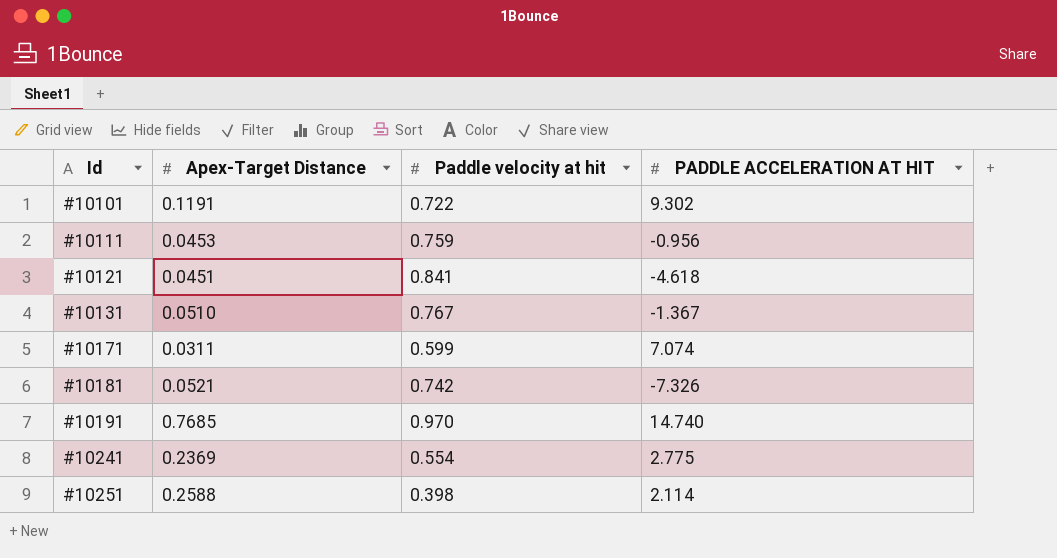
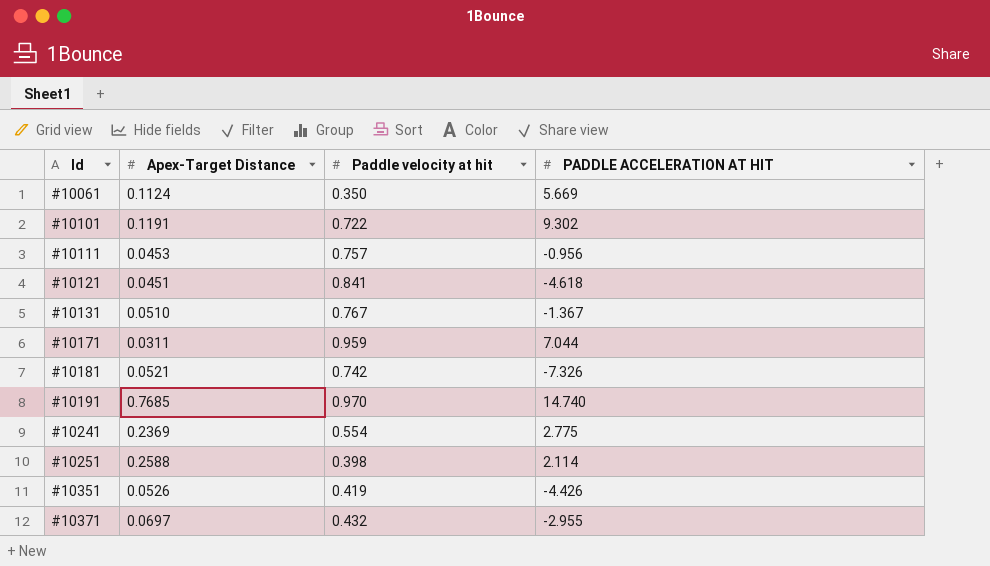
row #10061: none -> 0.1124 | 0.350 | 5.669
#10111 | Paddle velocity at hit: 0.759 -> 0.757
#10171 | Paddle velocity at hit: 0.599 -> 0.959
#10171 | PADDLE ACCELERATION AT HIT: 7.074 -> 7.044
row #10351: none -> 0.0526 | 0.419 | -4.426
row #10371: none -> 0.0697 | 0.432 | -2.955

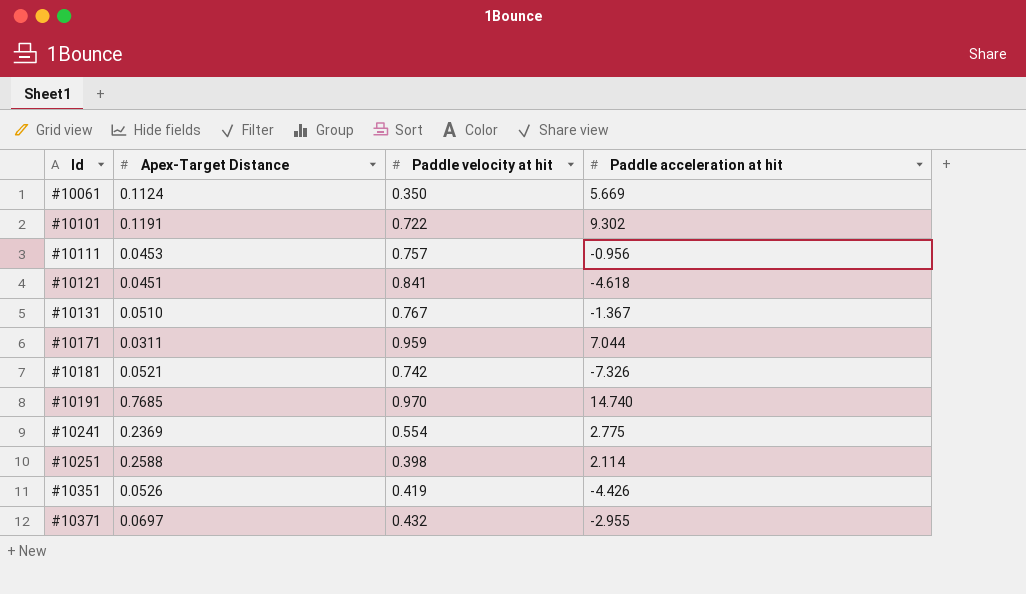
column name: PADDLE ACCELERATION AT HIT -> Paddle acceleration at hit

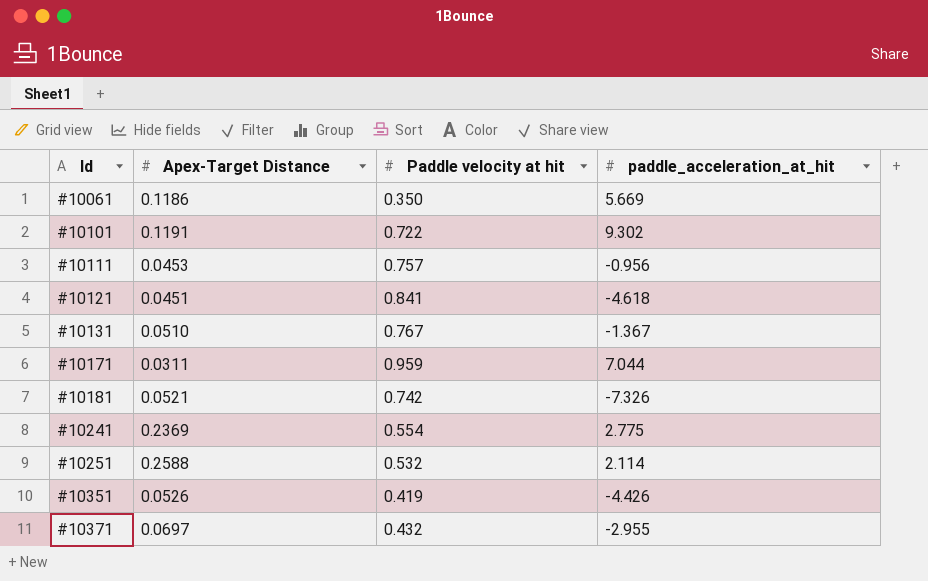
column name: Paddle acceleration at hit -> paddle_acceleration_at_hit
row #10191: 0.7685 | 0.970 | 14.740 -> none
#10061 | Apex-Target Distance: 0.1124 -> 0.1186
#10251 | Paddle velocity at hit: 0.398 -> 0.532

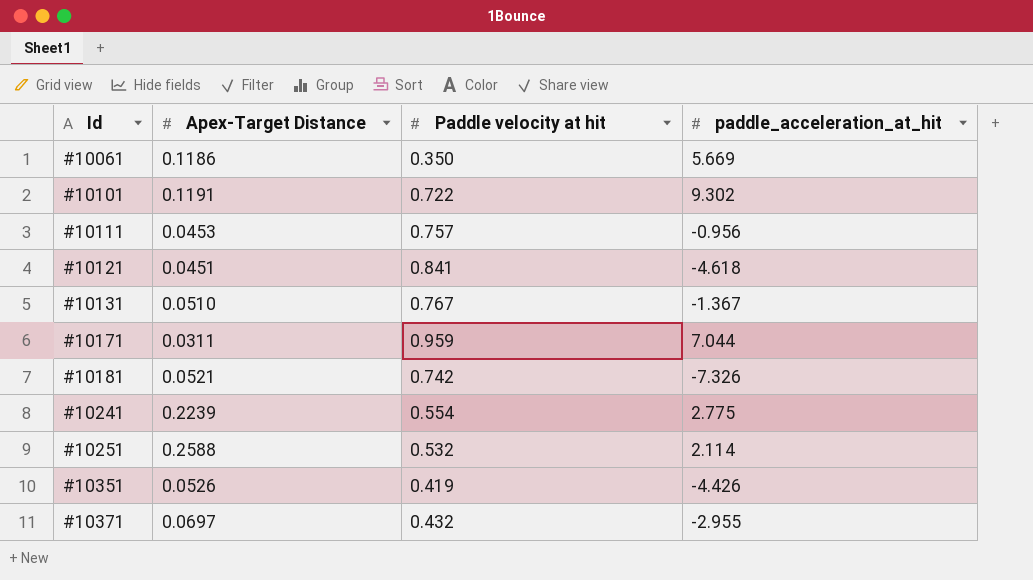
#10241 | Apex-Target Distance: 0.2369 -> 0.2239

